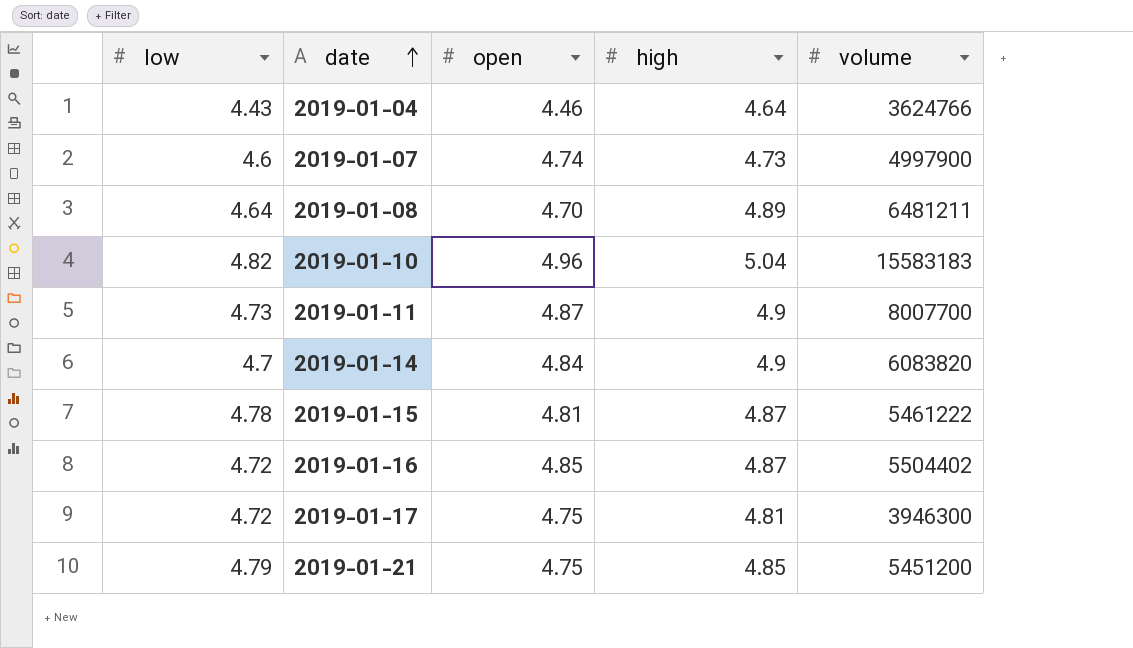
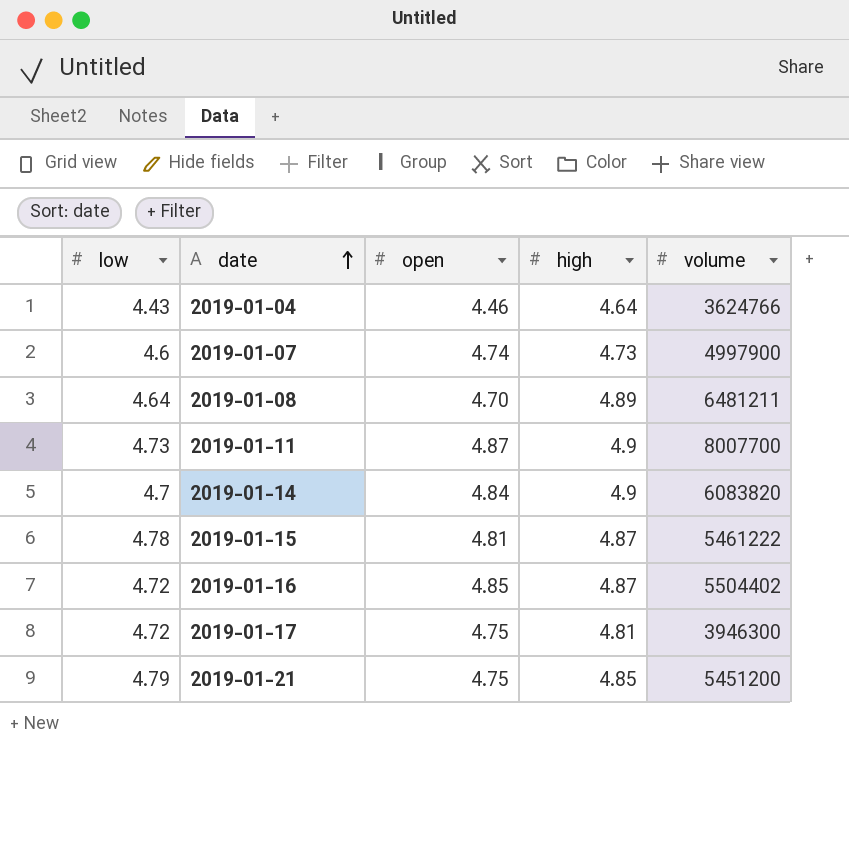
row 2019-01-10: 4.82 | 4.96 | 5.04 | 15583183 -> none

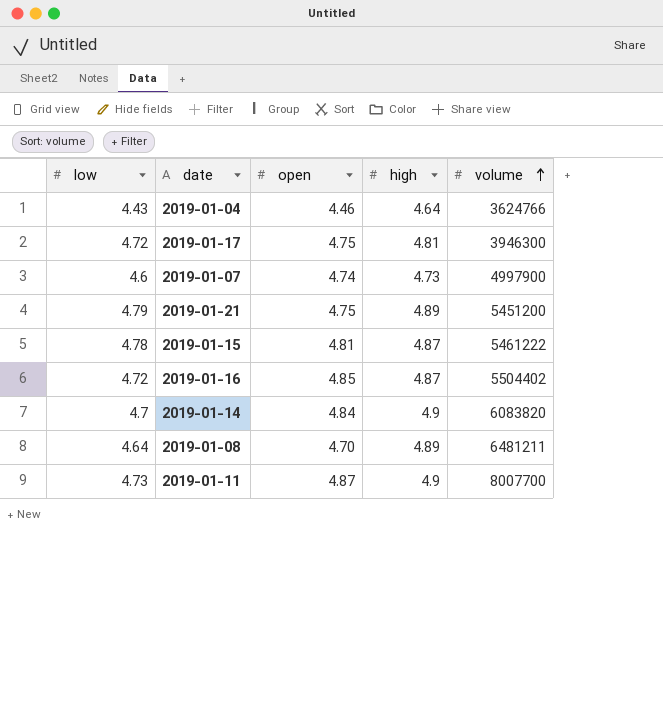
row order: date ascending -> volume ascending
2019-01-21 | high: 4.85 -> 4.89

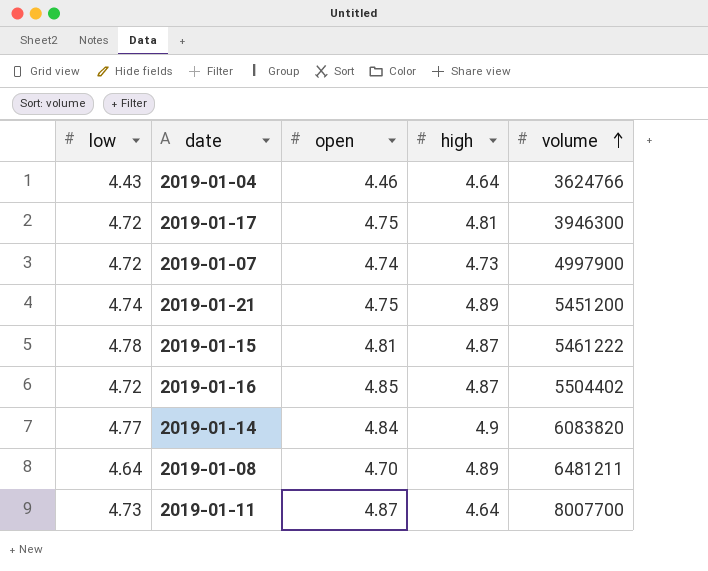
2019-01-07 | low: 4.6 -> 4.72
2019-01-21 | low: 4.79 -> 4.74
2019-01-14 | low: 4.7 -> 4.77
2019-01-11 | high: 4.9 -> 4.64

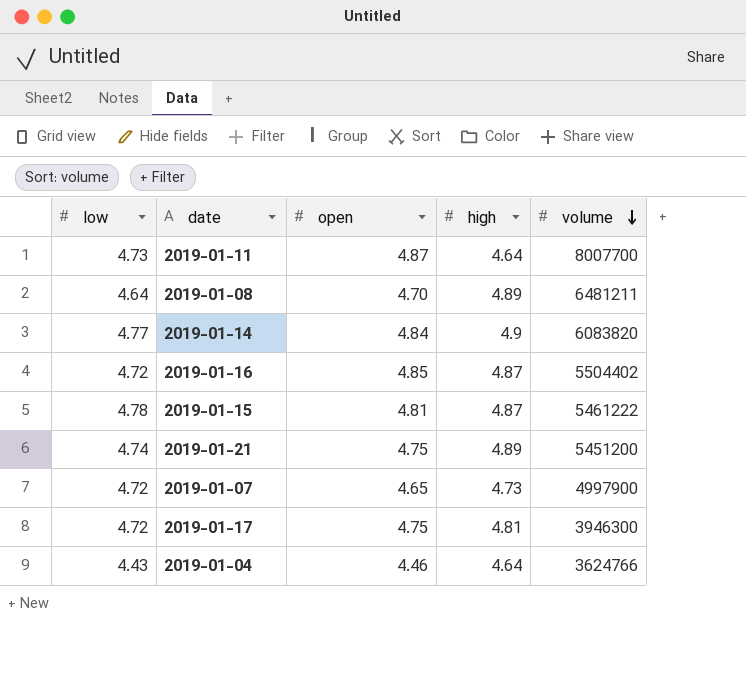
row order: volume ascending -> volume descending
2019-01-07 | open: 4.74 -> 4.65

